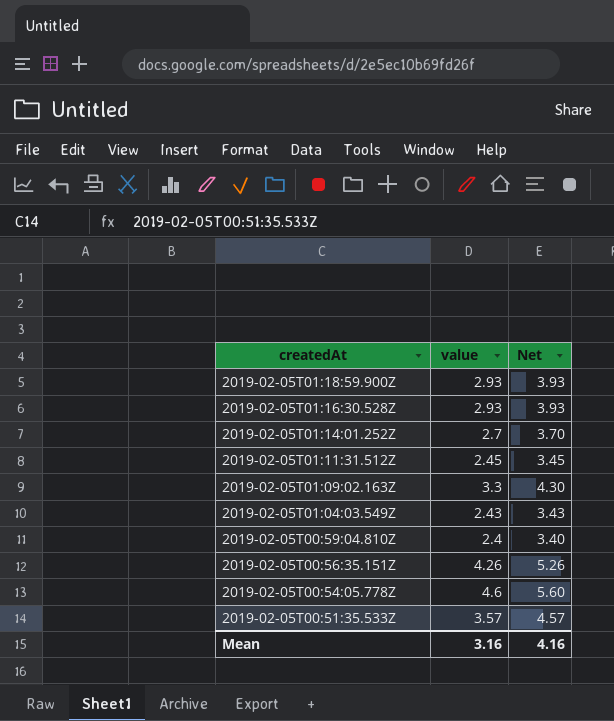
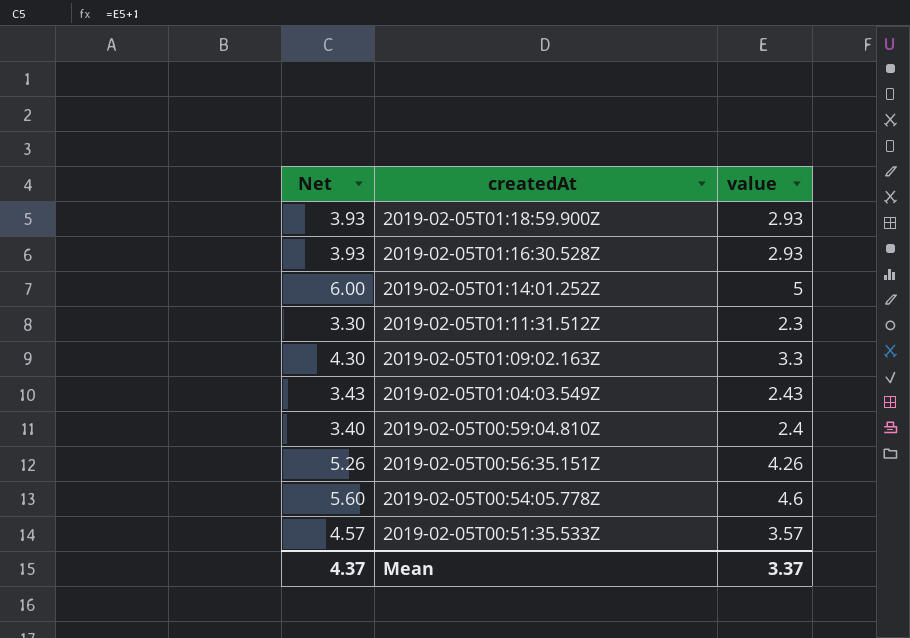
column Net | position: 3 -> 1
2019-02-05T01:14:01.252Z | Net: 3.70 -> 6.00
2019-02-05T01:14:01.252Z | value: 2.7 -> 5
2019-02-05T01:11:31.512Z | Net: 3.45 -> 3.30
2019-02-05T01:11:31.512Z | value: 2.45 -> 2.3
Mean | Net: 4.16 -> 4.37
Mean | value: 3.16 -> 3.37

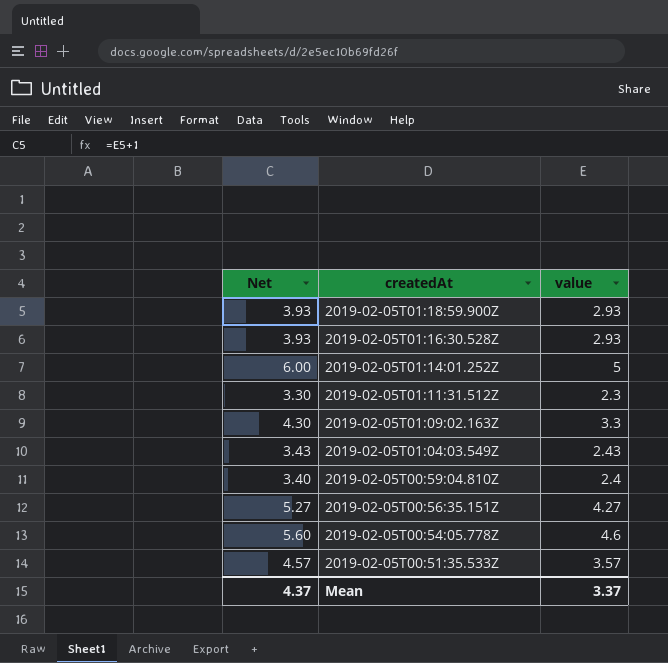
2019-02-05T00:56:35.151Z | Net: 5.26 -> 5.27
2019-02-05T00:56:35.151Z | value: 4.26 -> 4.27

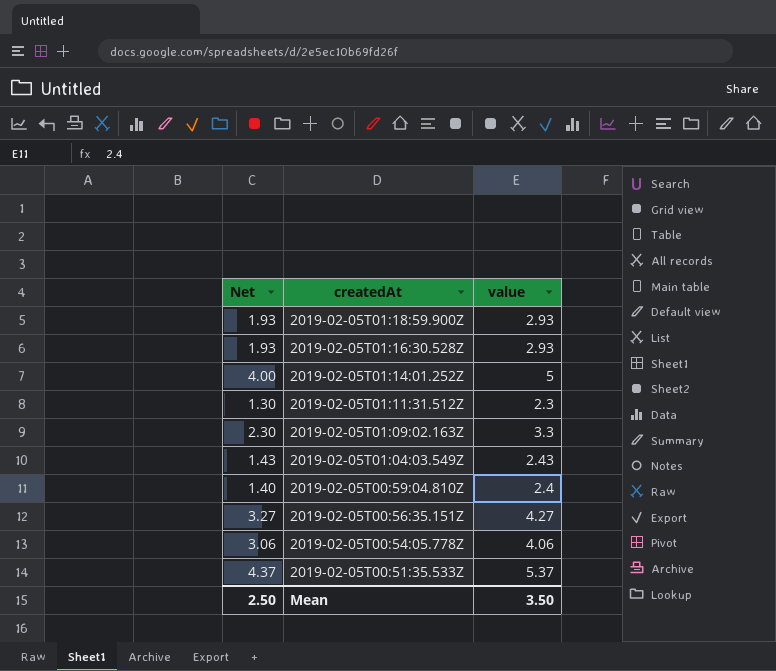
column Net | formula: [value] + 1 -> [value] - 1
2019-02-05T00:54:05.778Z | value: 4.6 -> 4.06
2019-02-05T00:51:35.533Z | value: 3.57 -> 5.37
Mean | Net: 4.37 -> 2.50
Mean | value: 3.37 -> 3.50

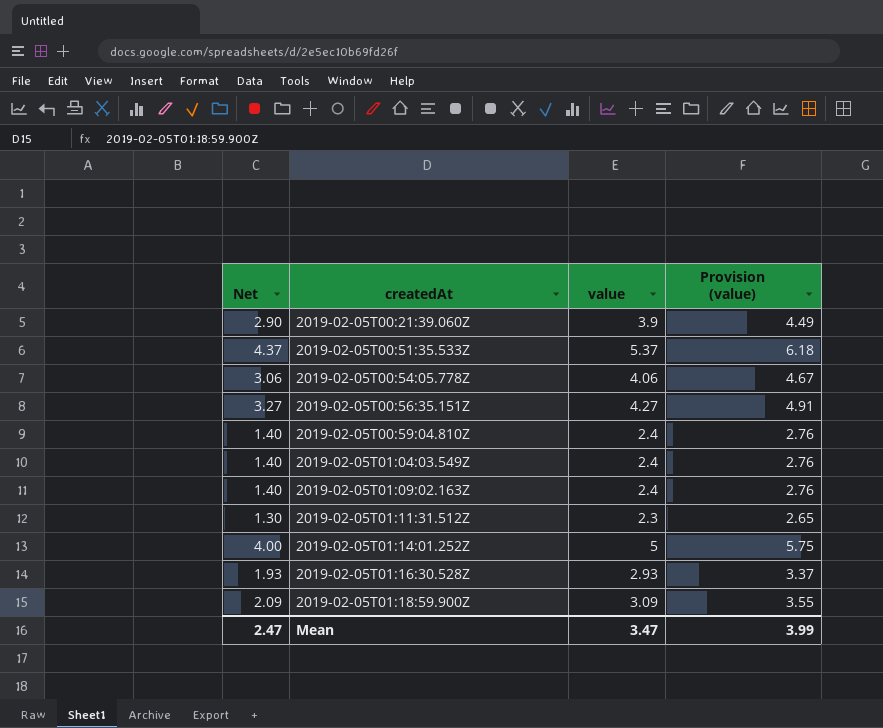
row order: createdAt descending -> createdAt ascending
column Provision (value) | formula: none -> [value] * 1.15
row 2019-02-05T00:21:39.060Z: none -> 2.90 | 3.9 | 4.49
2019-02-05T01:04:03.549Z | Net: 1.43 -> 1.40
2019-02-05T01:04:03.549Z | value: 2.43 -> 2.4
2019-02-05T01:09:02.163Z | Net: 2.30 -> 1.40
2019-02-05T01:09:02.163Z | value: 3.3 -> 2.4
2019-02-05T01:18:59.900Z | Net: 1.93 -> 2.09
2019-02-05T01:18:59.900Z | value: 2.93 -> 3.09
Mean | Net: 2.50 -> 2.47
Mean | value: 3.50 -> 3.47

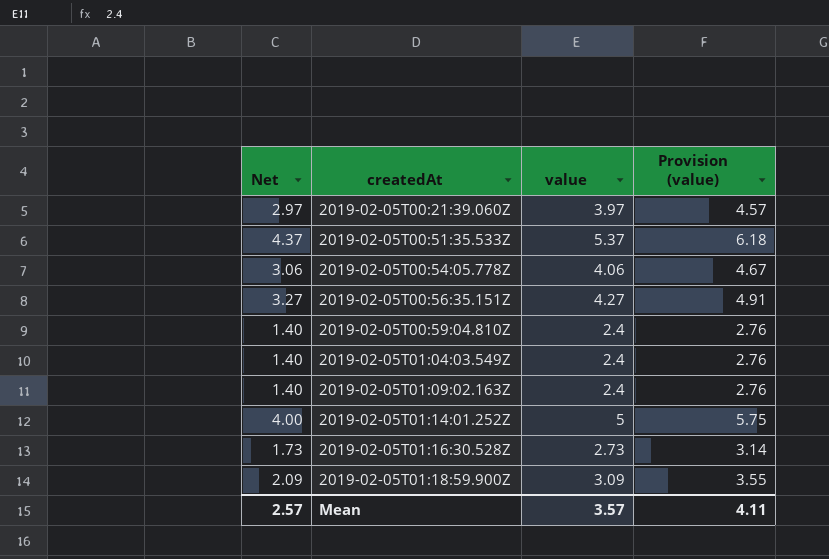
row 2019-02-05T01:11:31.512Z: 1.30 | 2.3 | 2.65 -> none
2019-02-05T00:21:39.060Z | Net: 2.90 -> 2.97
2019-02-05T00:21:39.060Z | value: 3.9 -> 3.97
2019-02-05T00:21:39.060Z | Provision (value): 4.49 -> 4.57
2019-02-05T01:16:30.528Z | Net: 1.93 -> 1.73
2019-02-05T01:16:30.528Z | value: 2.93 -> 2.73
2019-02-05T01:16:30.528Z | Provision (value): 3.37 -> 3.14
Mean | Net: 2.47 -> 2.57
Mean | value: 3.47 -> 3.57
Mean | Provision (value): 3.99 -> 4.11

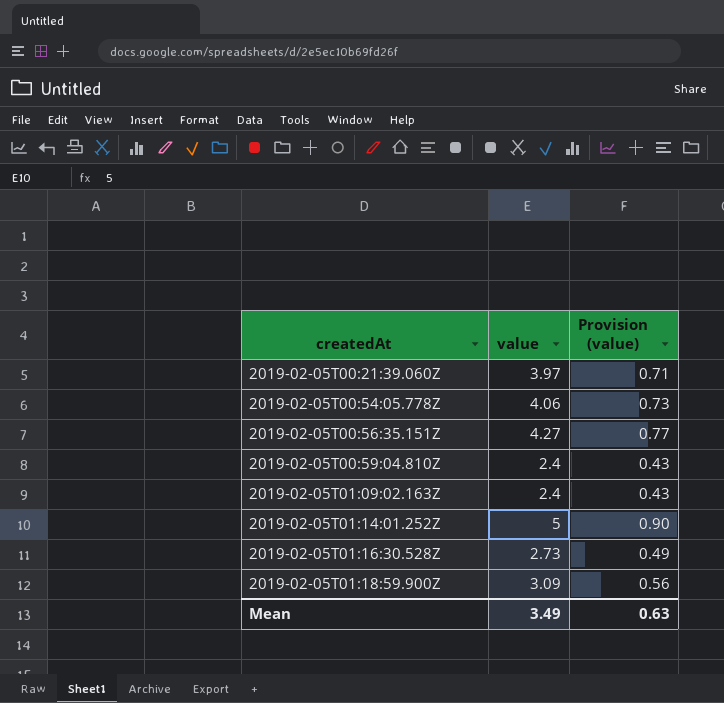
column Net | formula: [value] - 1 -> none
column Provision (value) | formula: [value] * 1.15 -> [value] * 0.18
row 2019-02-05T00:51:35.533Z: 4.37 | 5.37 | 6.18 -> none
row 2019-02-05T01:04:03.549Z: 1.40 | 2.4 | 2.76 -> none
Mean | value: 3.57 -> 3.49
Mean | Provision (value): 4.11 -> 0.63

